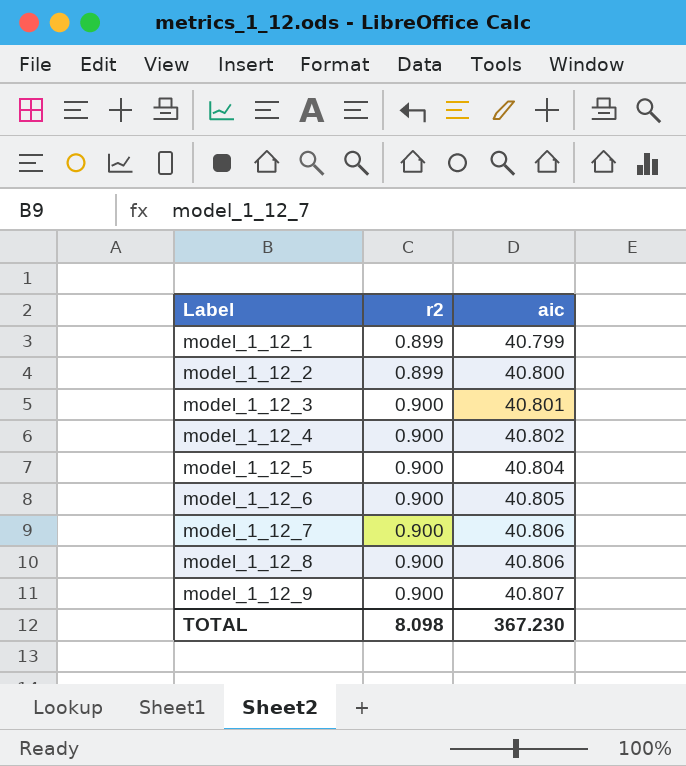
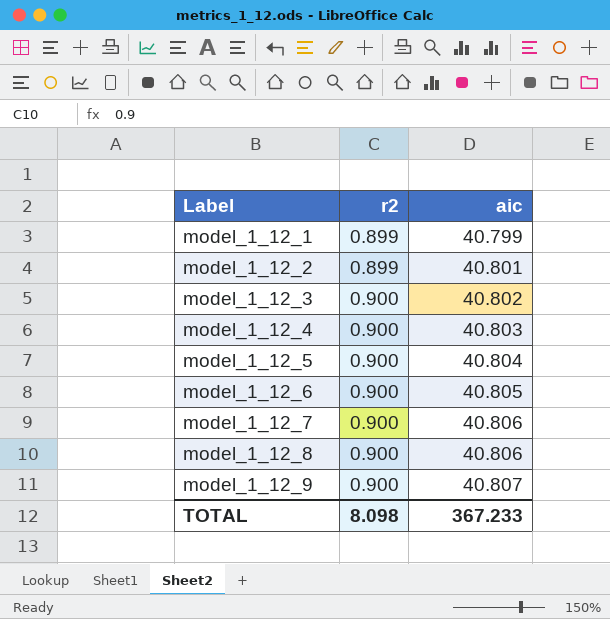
model_1_12_2 | aic: 40.800 -> 40.801
model_1_12_3 | aic: 40.801 -> 40.802
model_1_12_4 | aic: 40.802 -> 40.803
TOTAL | aic: 367.230 -> 367.233

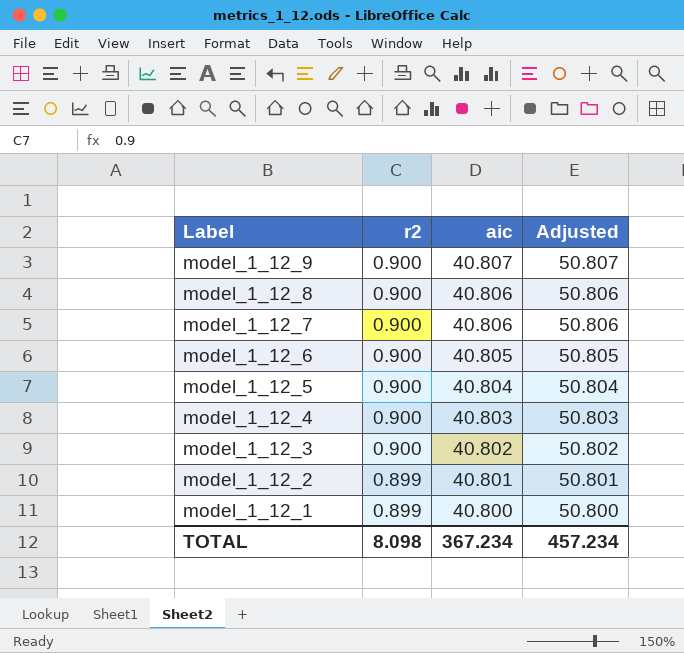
row order: Label ascending -> Label descending
column Adjusted | formula: none -> [aic] + 10
model_1_12_1 | aic: 40.799 -> 40.800
TOTAL | aic: 367.233 -> 367.234

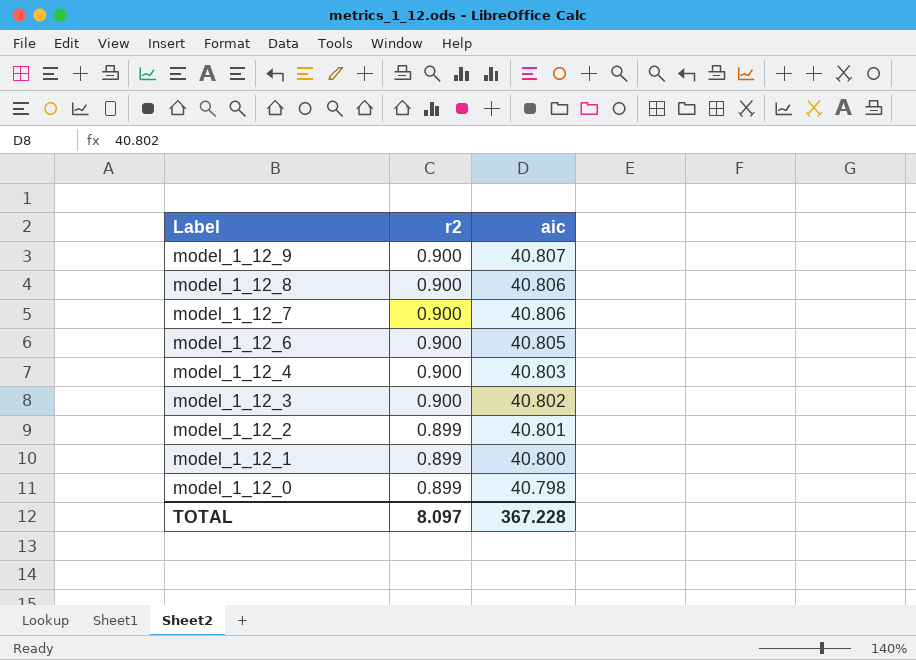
column Adjusted | formula: [aic] + 10 -> none
row model_1_12_5: 0.900 | 40.804 | 50.804 -> none
row model_1_12_0: none -> 0.899 | 40.798
TOTAL | r2: 8.098 -> 8.097
TOTAL | aic: 367.234 -> 367.228

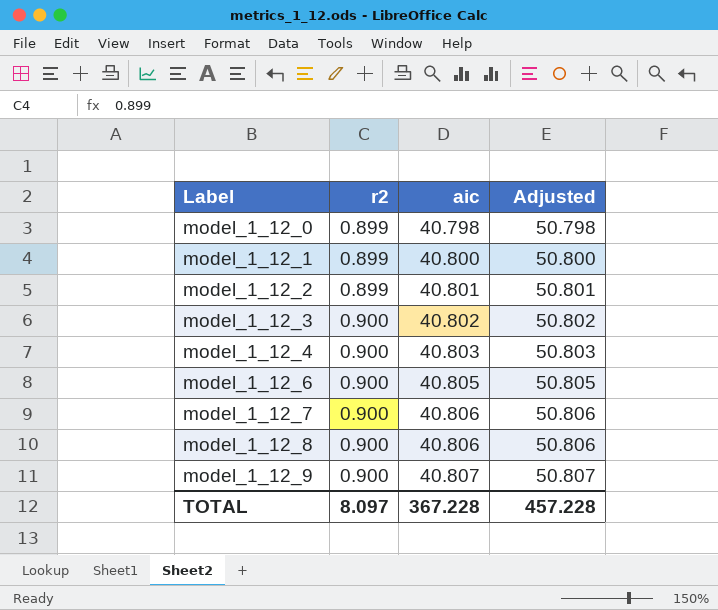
row order: Label descending -> Label ascending
column Adjusted | formula: none -> [aic] + 10

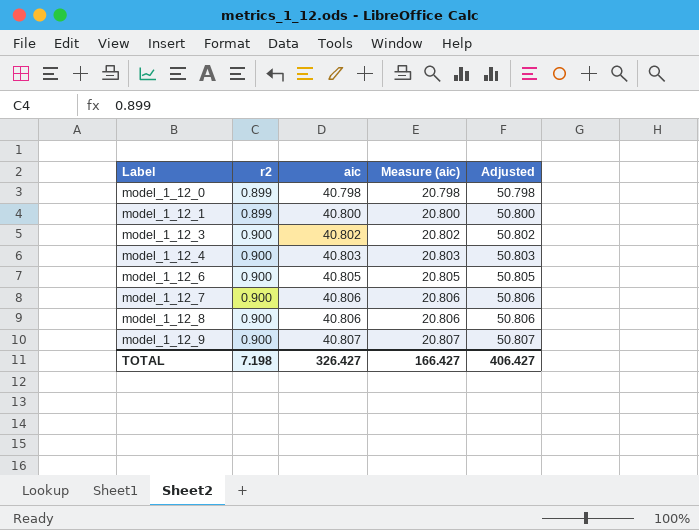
column Measure (aic) | formula: none -> [aic] - 20
row model_1_12_2: 0.899 | 40.801 | 50.801 -> none
TOTAL | r2: 8.097 -> 7.198
TOTAL | aic: 367.228 -> 326.427
TOTAL | Adjusted: 457.228 -> 406.427

